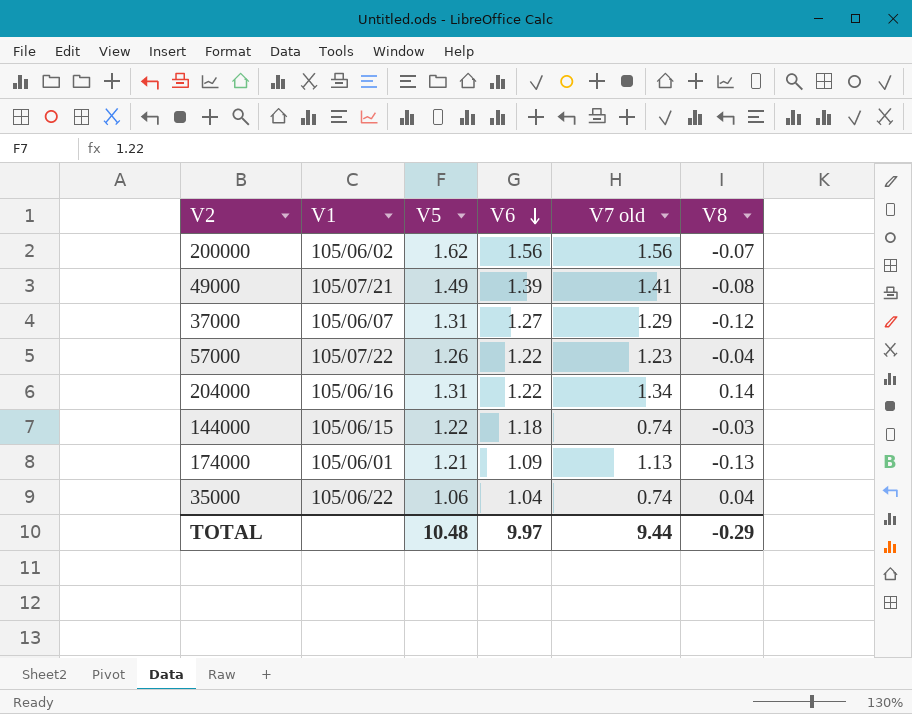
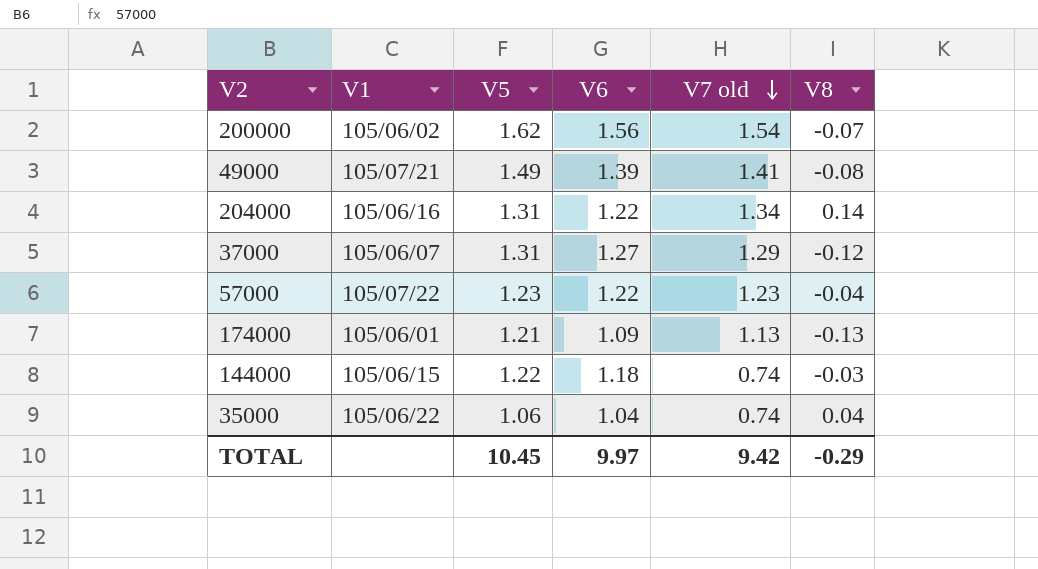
row order: V6 descending -> V7 old descending
200000 | V7 old: 1.56 -> 1.54
57000 | V5: 1.26 -> 1.23
TOTAL | V5: 10.48 -> 10.45
TOTAL | V7 old: 9.44 -> 9.42

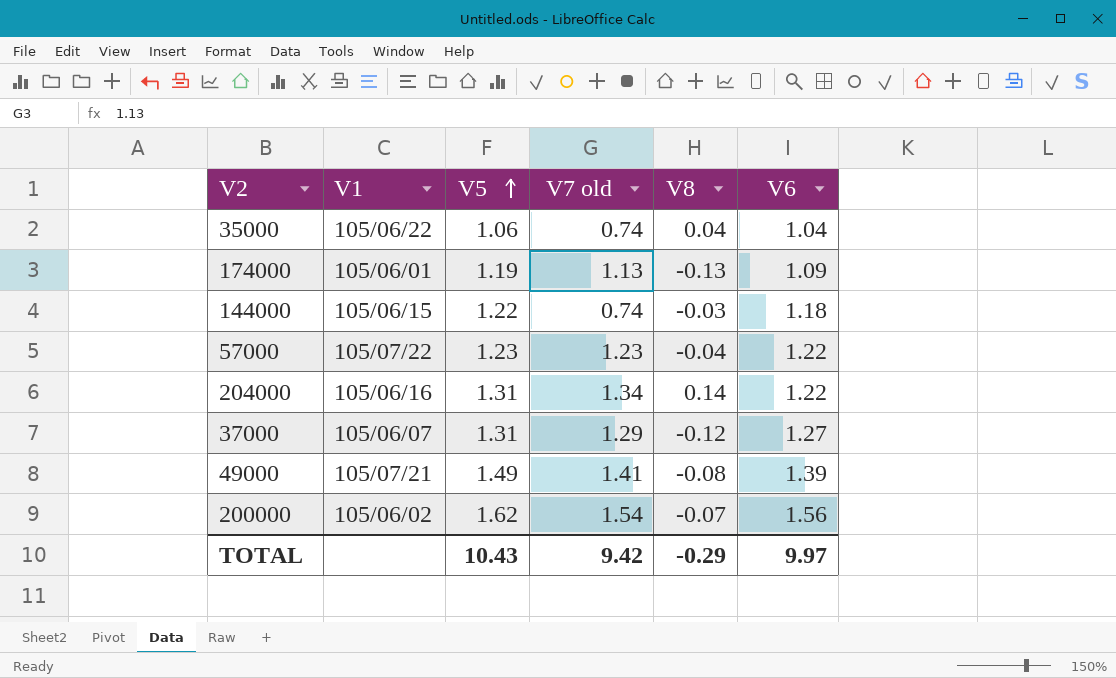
row order: V7 old descending -> V5 ascending
column V6 | position: 4 -> 6
174000 | V5: 1.21 -> 1.19
TOTAL | V5: 10.45 -> 10.43

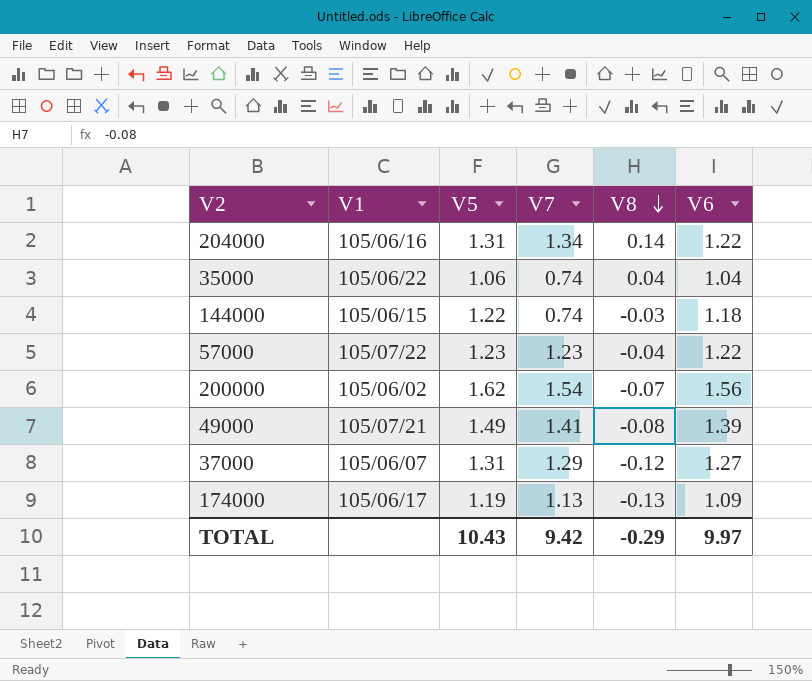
row order: V5 ascending -> V8 descending
column name: V7 old -> V7
174000 | V1: 105/06/01 -> 105/06/17

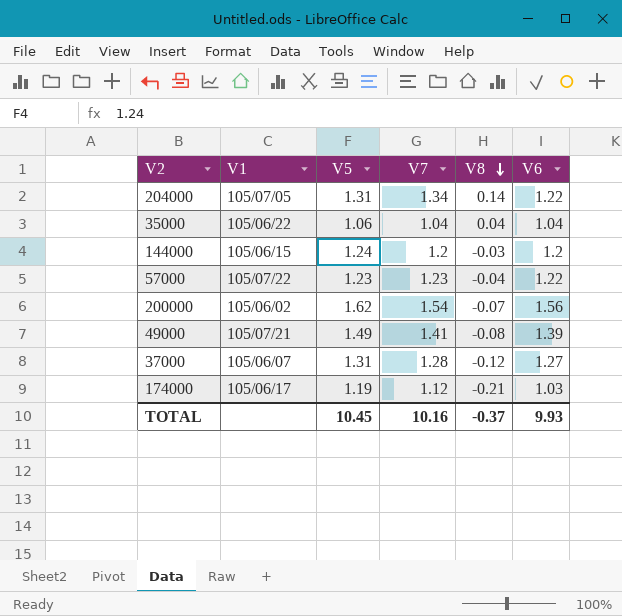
204000 | V1: 105/06/16 -> 105/07/05
35000 | V7: 0.74 -> 1.04
144000 | V5: 1.22 -> 1.24
144000 | V7: 0.74 -> 1.2
144000 | V6: 1.18 -> 1.2
37000 | V7: 1.29 -> 1.28
174000 | V7: 1.13 -> 1.12
174000 | V8: -0.13 -> -0.21
174000 | V6: 1.09 -> 1.03
TOTAL | V5: 10.43 -> 10.45
TOTAL | V7: 9.42 -> 10.16
TOTAL | V8: -0.29 -> -0.37
TOTAL | V6: 9.97 -> 9.93

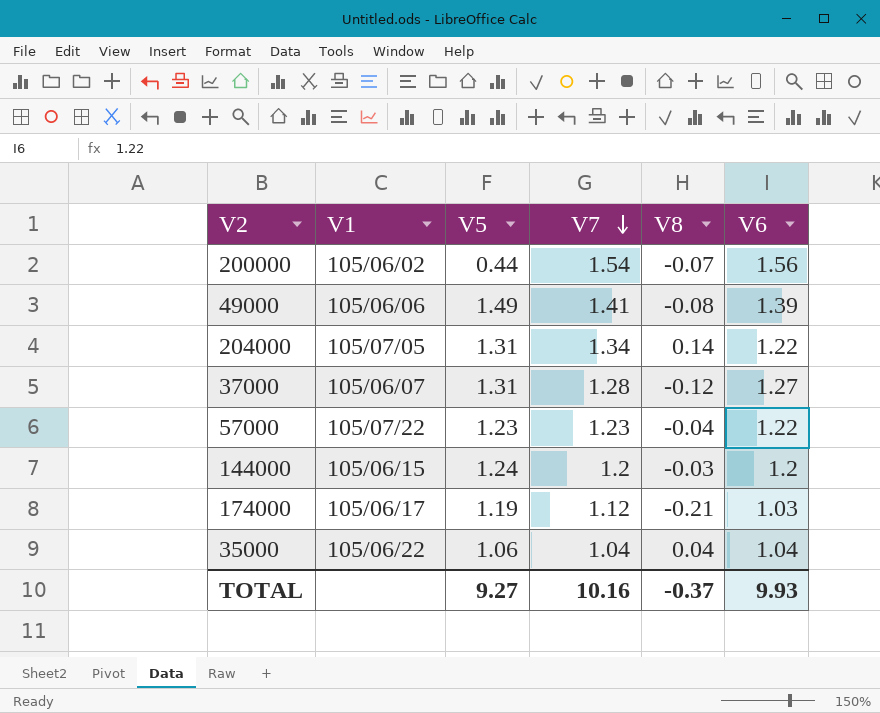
row order: V8 descending -> V7 descending
200000 | V5: 1.62 -> 0.44
49000 | V1: 105/07/21 -> 105/06/06
TOTAL | V5: 10.45 -> 9.27

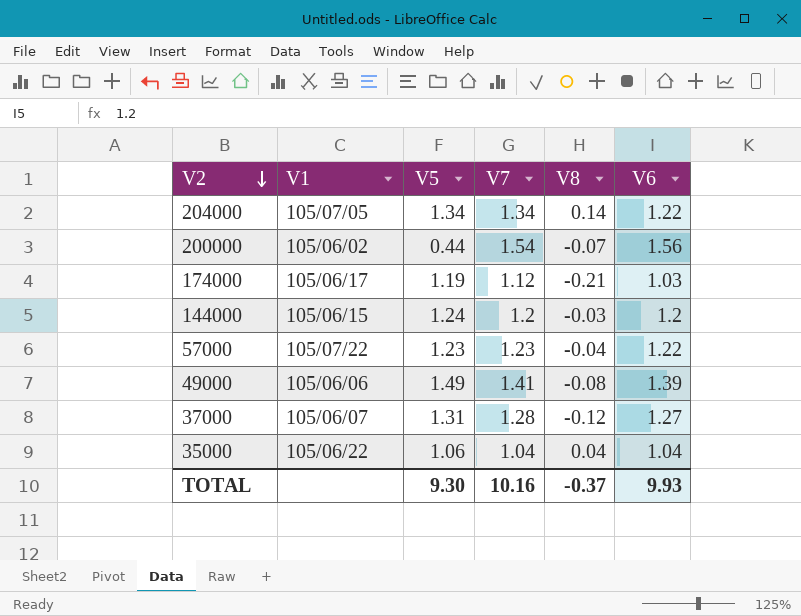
row order: V7 descending -> V2 descending
204000 | V5: 1.31 -> 1.34
TOTAL | V5: 9.27 -> 9.30

